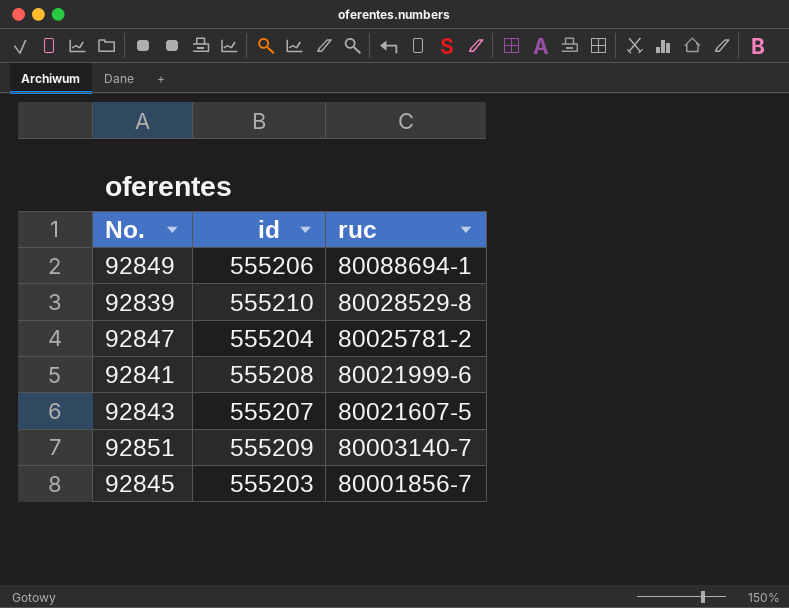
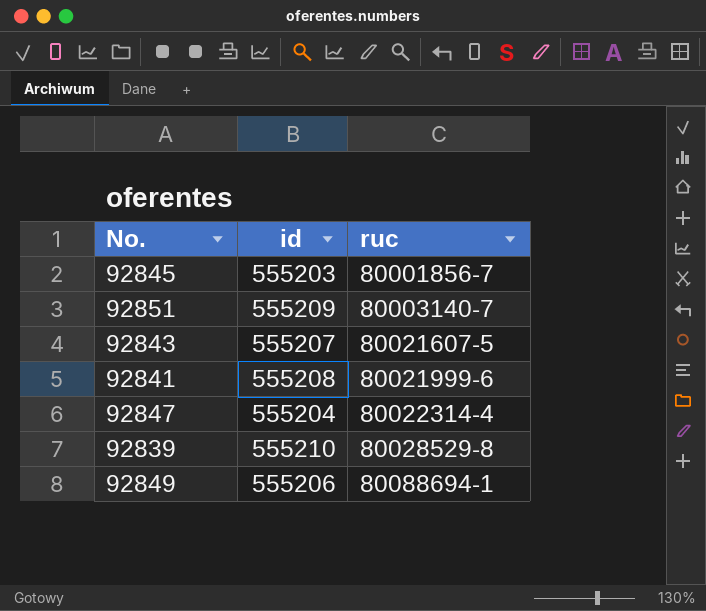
row order: ruc descending -> ruc ascending
92847 | ruc: 80025781-2 -> 80022314-4

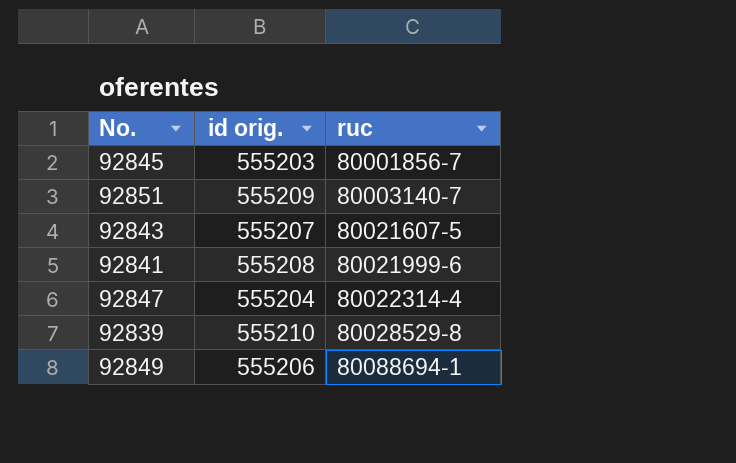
column name: id -> id orig.

